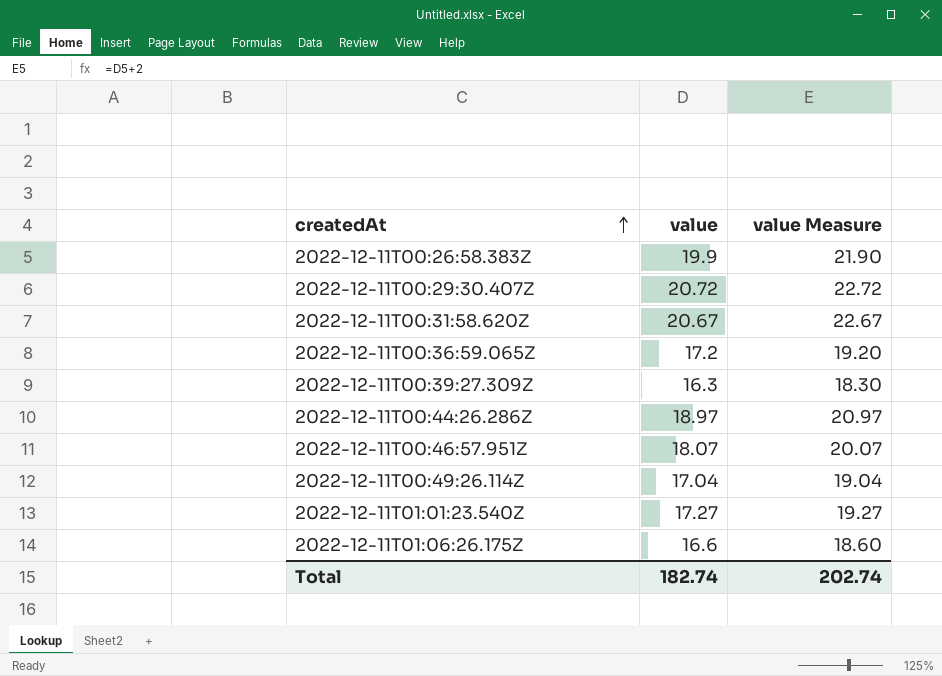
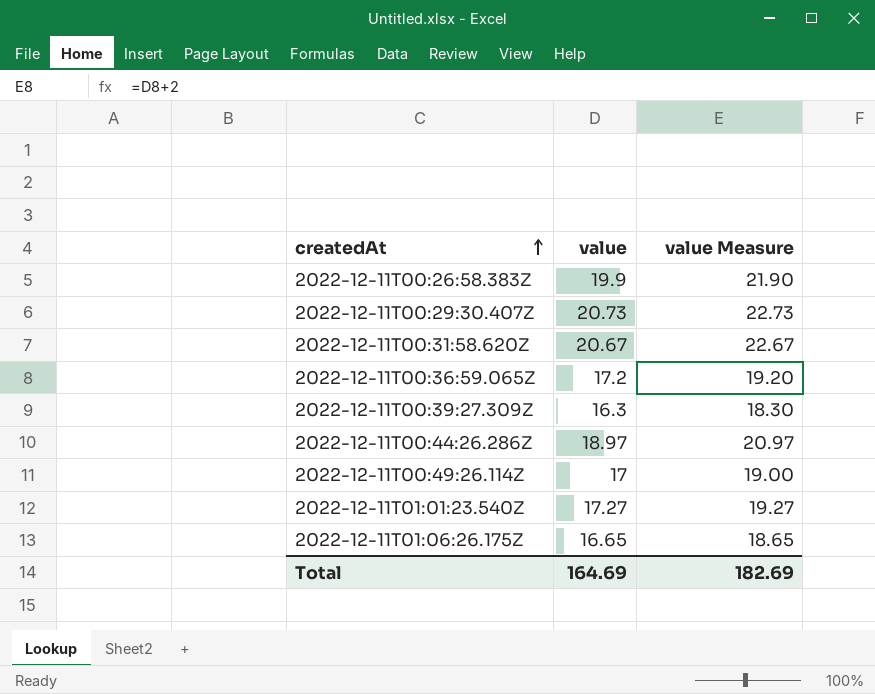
row 2022-12-11T00:46:57.951Z: 18.07 | 20.07 -> none
2022-12-11T00:29:30.407Z | value: 20.72 -> 20.73
2022-12-11T00:29:30.407Z | value Measure: 22.72 -> 22.73
2022-12-11T00:49:26.114Z | value: 17.04 -> 17
2022-12-11T00:49:26.114Z | value Measure: 19.04 -> 19.00
2022-12-11T01:06:26.175Z | value: 16.6 -> 16.65
2022-12-11T01:06:26.175Z | value Measure: 18.60 -> 18.65
Total | value: 182.74 -> 164.69
Total | value Measure: 202.74 -> 182.69

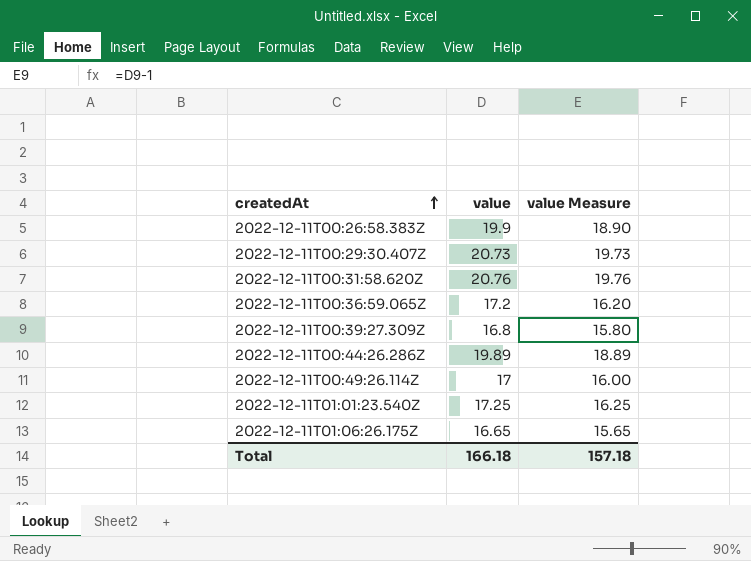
column value Measure | formula: [value] + 2 -> [value] - 1
2022-12-11T00:31:58.620Z | value: 20.67 -> 20.76
2022-12-11T00:39:27.309Z | value: 16.3 -> 16.8
2022-12-11T00:44:26.286Z | value: 18.97 -> 19.89
2022-12-11T01:01:23.540Z | value: 17.27 -> 17.25
Total | value: 164.69 -> 166.18
Total | value Measure: 182.69 -> 157.18

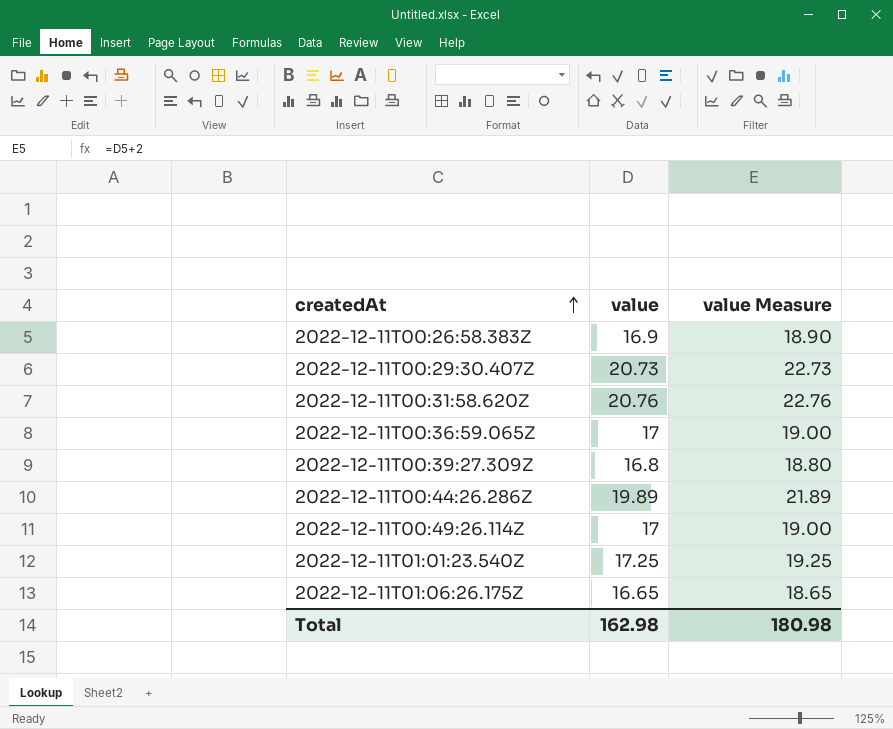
column value Measure | formula: [value] - 1 -> [value] + 2
2022-12-11T00:26:58.383Z | value: 19.9 -> 16.9
2022-12-11T00:36:59.065Z | value: 17.2 -> 17
Total | value: 166.18 -> 162.98
Total | value Measure: 157.18 -> 180.98

